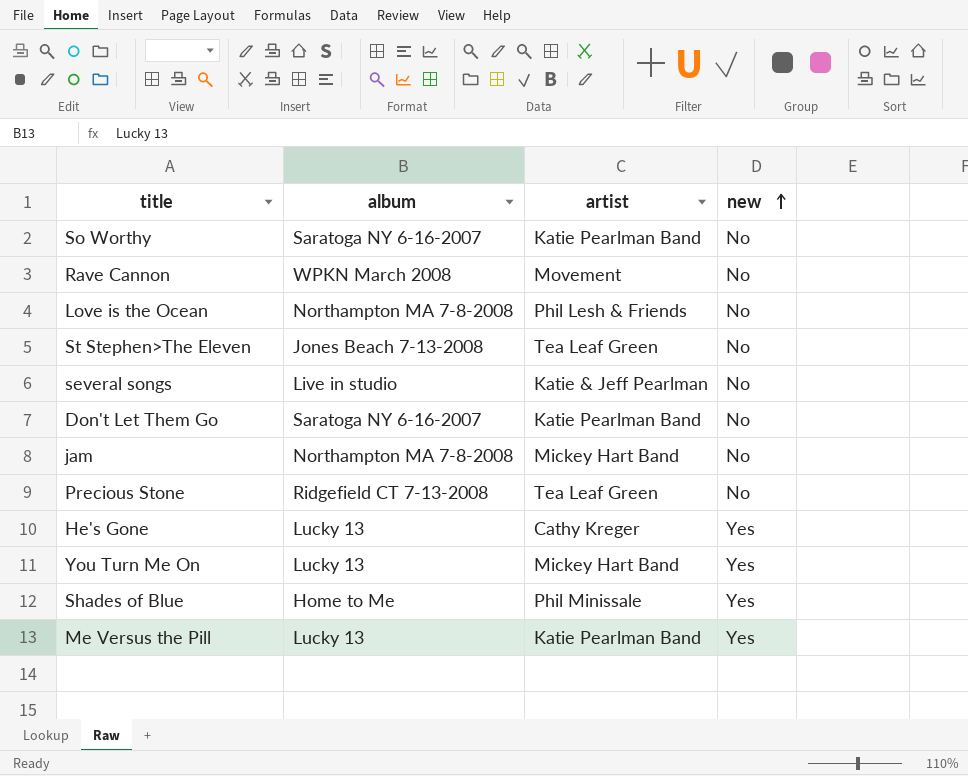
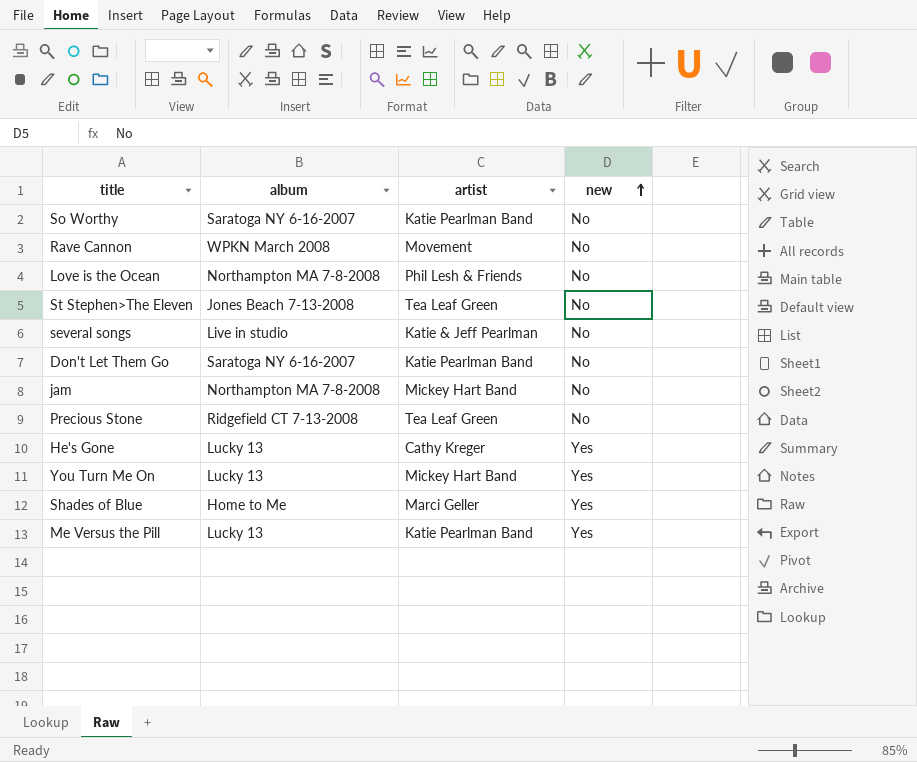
Shades of Blue | artist: Phil Minissale -> Marci Geller

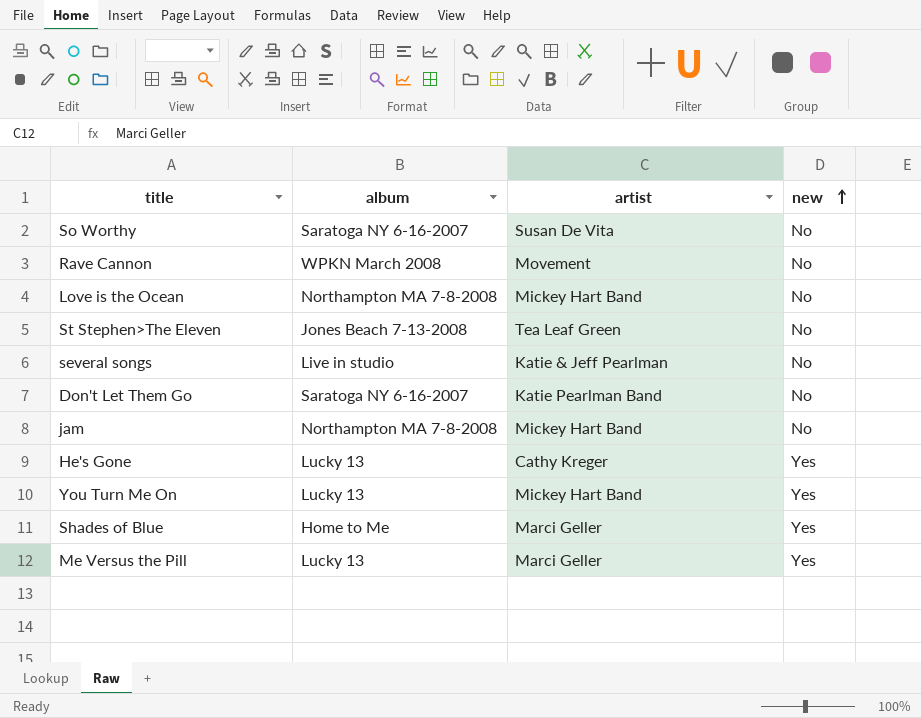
row Precious Stone: Ridgefield CT 7-13-2008 | Tea Leaf Green | No -> none
So Worthy | artist: Katie Pearlman Band -> Susan De Vita
Love is the Ocean | artist: Phil Lesh & Friends -> Mickey Hart Band
Me Versus the Pill | artist: Katie Pearlman Band -> Marci Geller

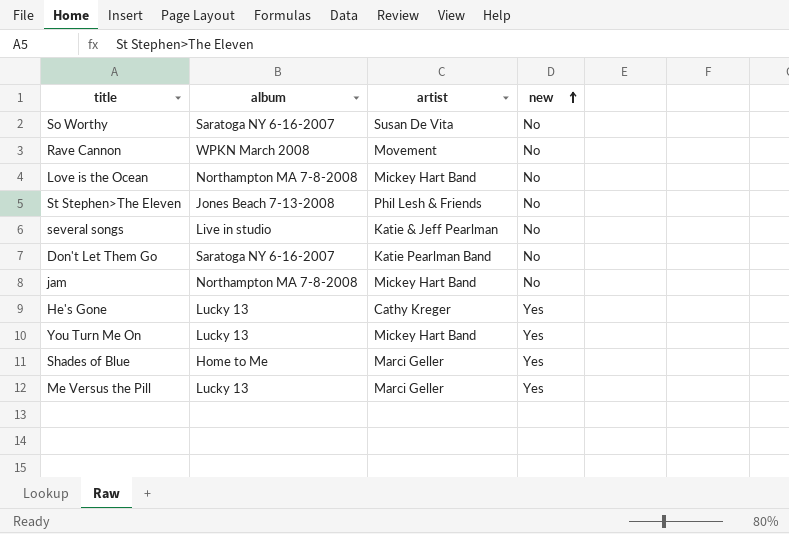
St Stephen>The Eleven | artist: Tea Leaf Green -> Phil Lesh & Friends

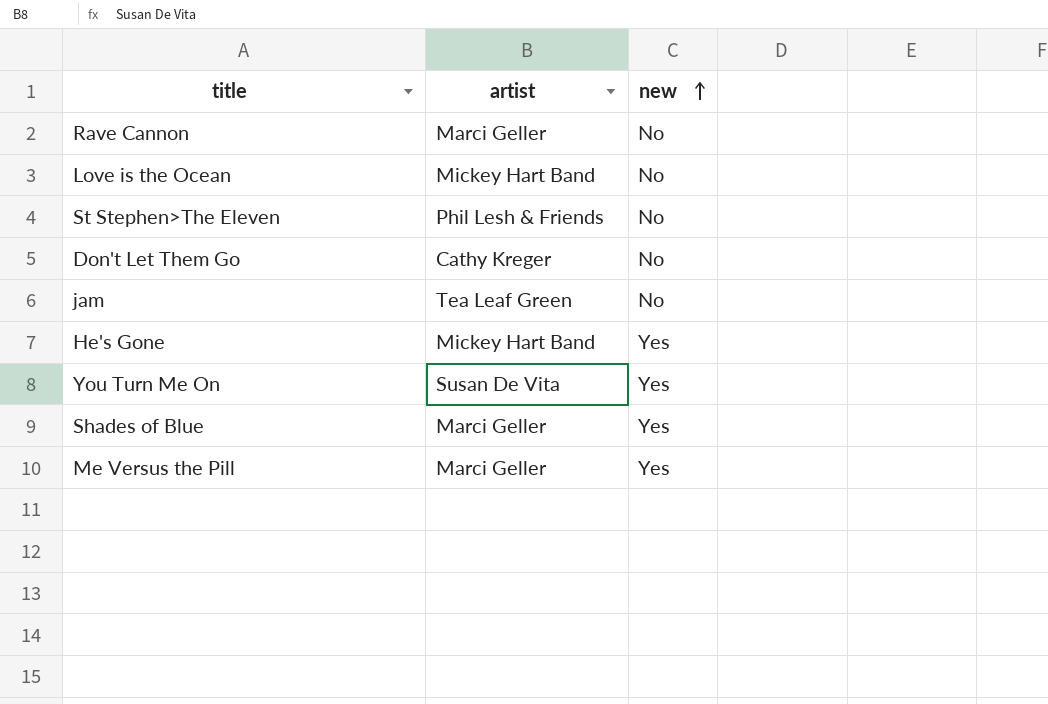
column album | position: 2 -> none
row So Worthy: Saratoga NY 6-16-2007 | Susan De Vita | No -> none
row several songs: Live in studio | Katie & Jeff Pearlman | No -> none
Rave Cannon | artist: Movement -> Marci Geller
Don't Let Them Go | artist: Katie Pearlman Band -> Cathy Kreger
jam | artist: Mickey Hart Band -> Tea Leaf Green
He's Gone | artist: Cathy Kreger -> Mickey Hart Band
You Turn Me On | artist: Mickey Hart Band -> Susan De Vita

